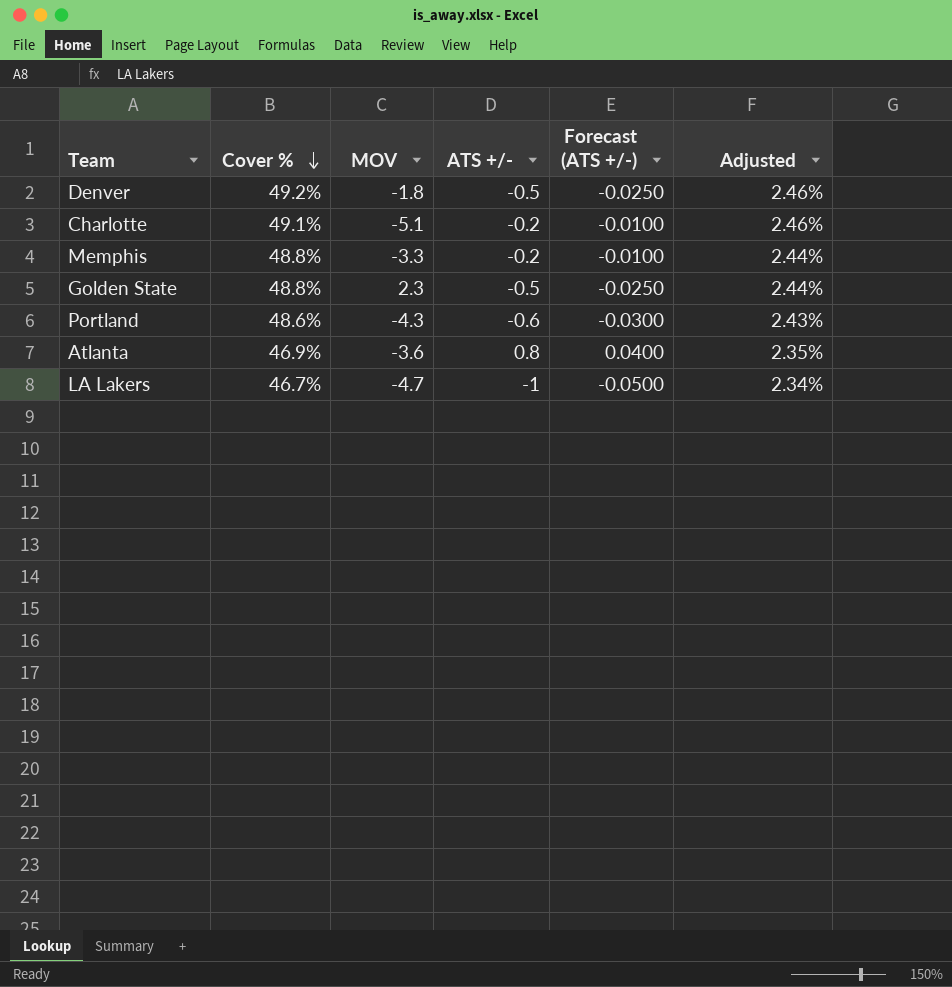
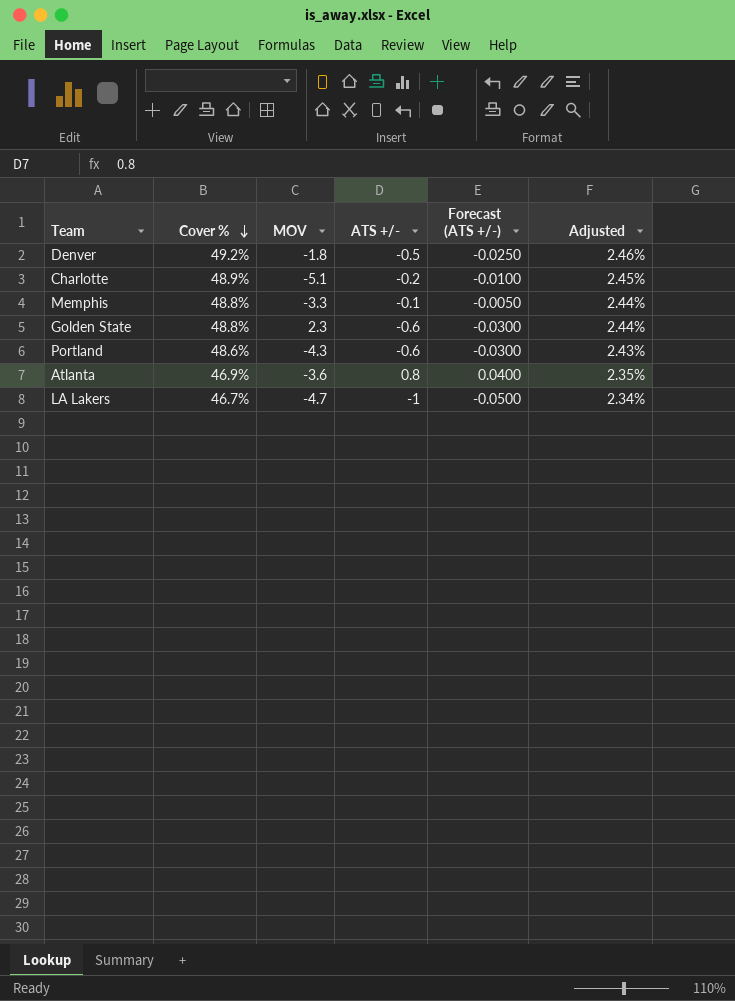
Charlotte | Cover %: 49.1% -> 48.9%
Charlotte | Adjusted: 2.46% -> 2.45%
Memphis | ATS +/-: -0.2 -> -0.1
Memphis | Forecast (ATS +/-): -0.0100 -> -0.0050
Golden State | ATS +/-: -0.5 -> -0.6
Golden State | Forecast (ATS +/-): -0.0250 -> -0.0300

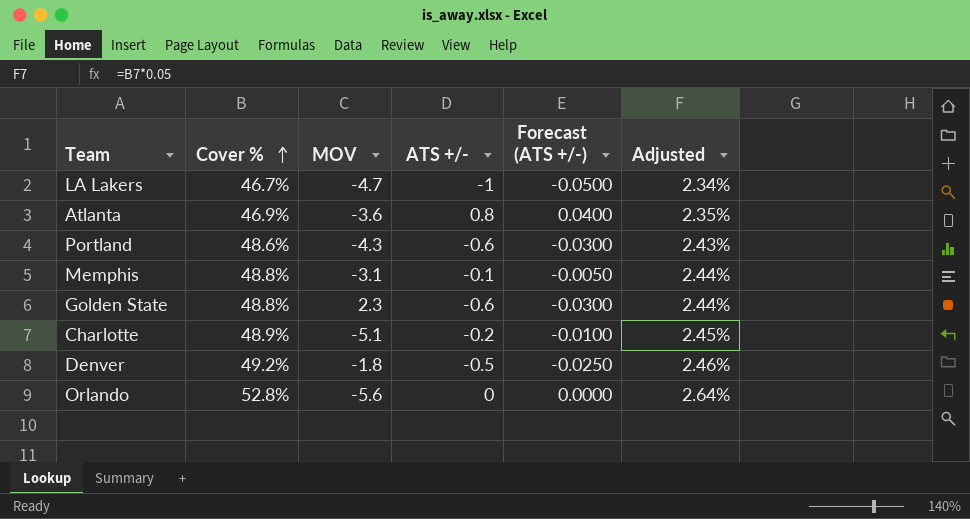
row order: Cover % descending -> Cover % ascending
Memphis | MOV: -3.3 -> -3.1
row Orlando: none -> 52.8% | -5.6 | 0 | 0.0000 | 2.64%

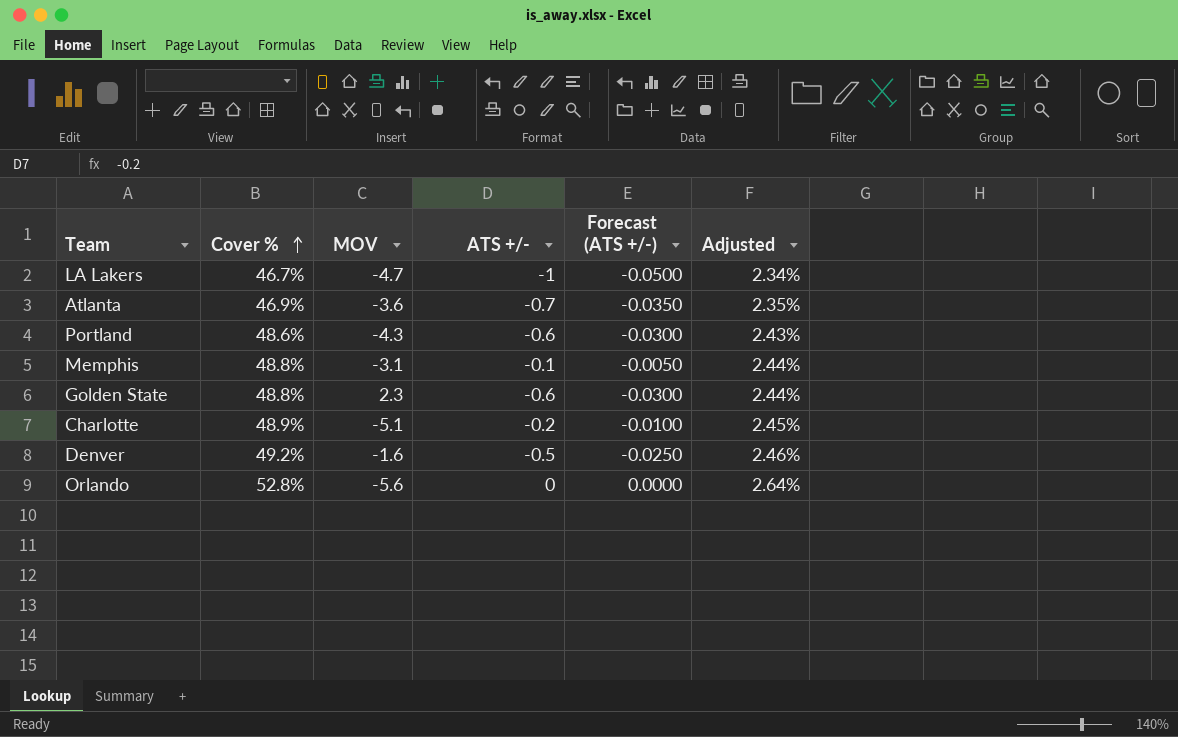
Atlanta | ATS +/-: 0.8 -> -0.7
Atlanta | Forecast (ATS +/-): 0.0400 -> -0.0350
Denver | MOV: -1.8 -> -1.6

